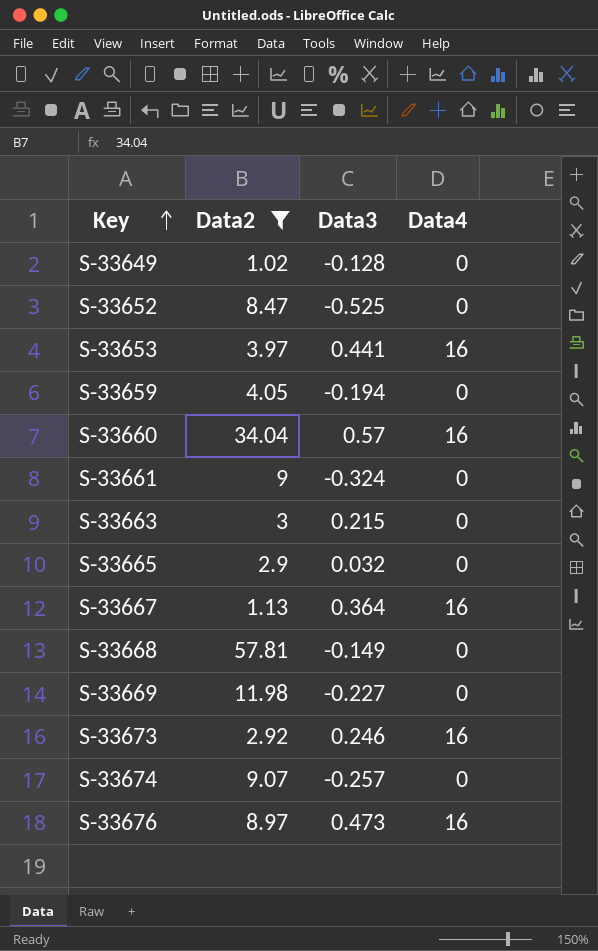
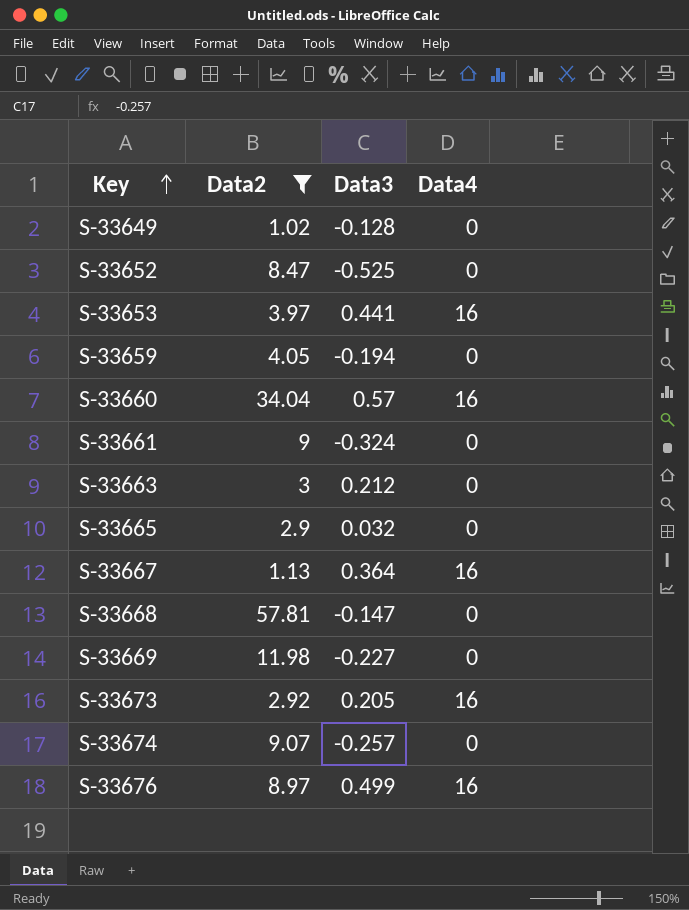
S-33663 | Data3: 0.215 -> 0.212
S-33668 | Data3: -0.149 -> -0.147
S-33673 | Data3: 0.246 -> 0.205
S-33676 | Data3: 0.473 -> 0.499

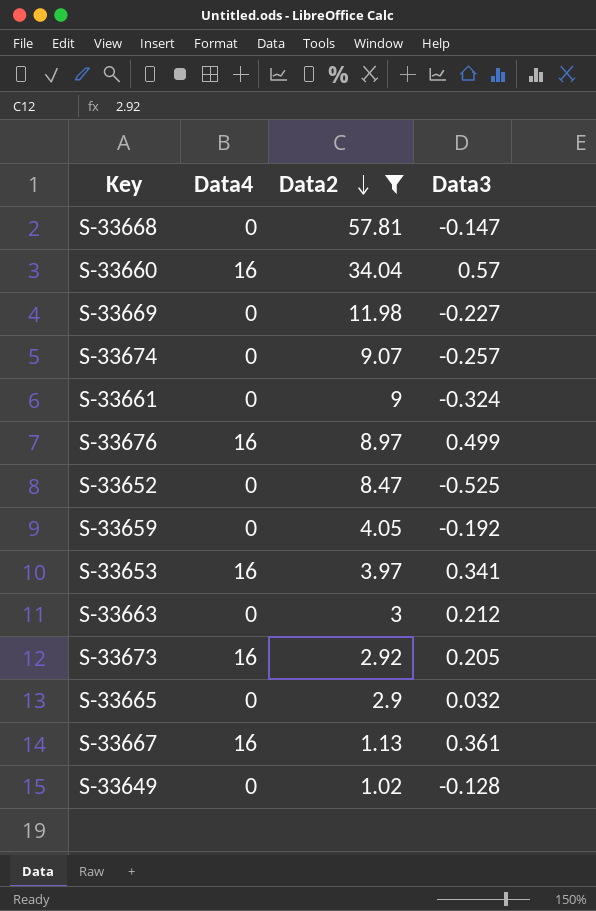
row order: Key ascending -> Data2 descending
column Data4 | position: 4 -> 2
S-33659 | Data3: -0.194 -> -0.192
S-33653 | Data3: 0.441 -> 0.341
S-33667 | Data3: 0.364 -> 0.361

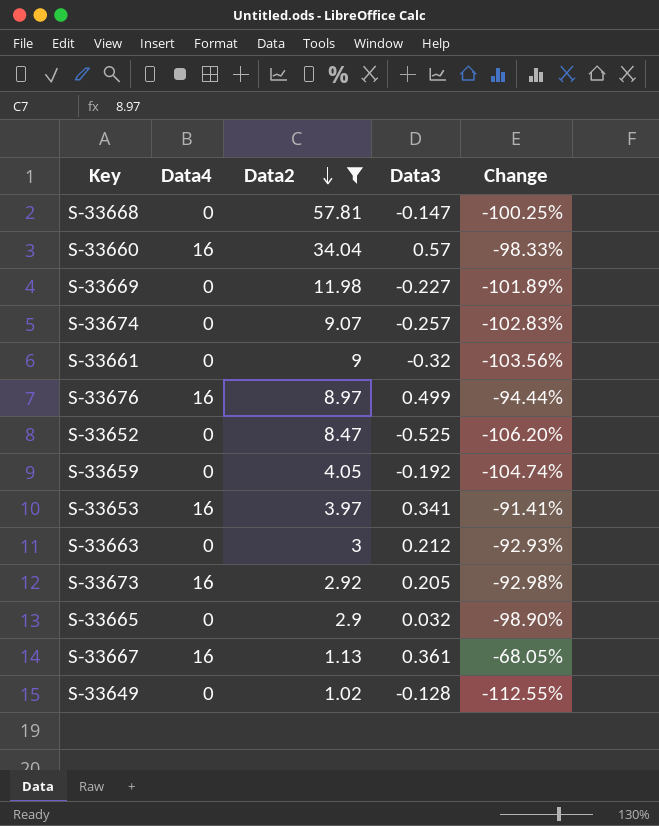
column Change | formula: none -> ([Data3] - [Data2]) / [Data2]
S-33661 | Data3: -0.324 -> -0.32

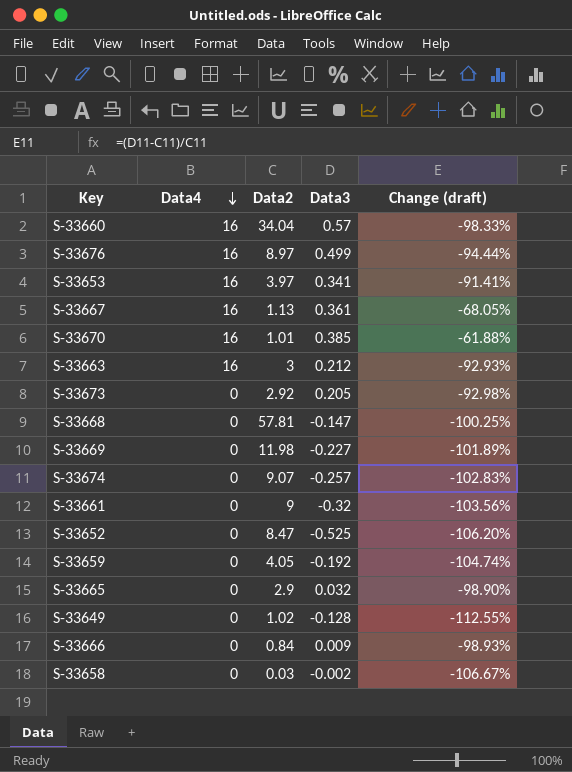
filter: Data2 >= 1.02 -> none
row order: Data2 descending -> Data4 descending
column name: Change -> Change (draft)
S-33663 | Data4: 0 -> 16
S-33673 | Data4: 16 -> 0

